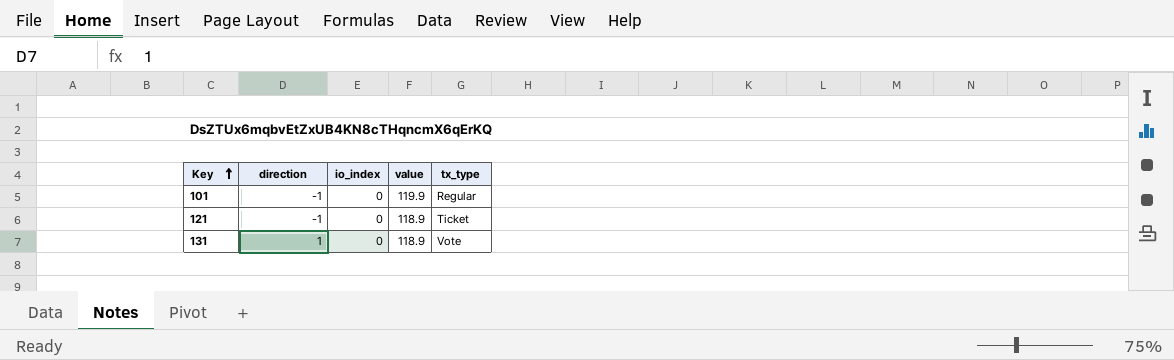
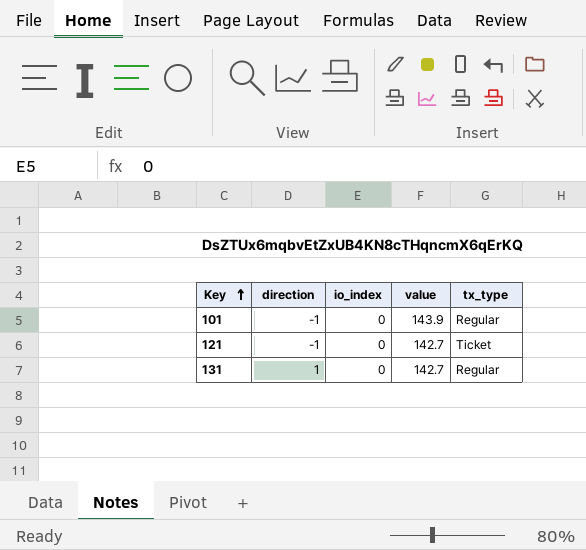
101 | value: 119.9 -> 143.9
121 | value: 118.9 -> 142.7
131 | value: 118.9 -> 142.7
131 | tx_type: Vote -> Regular

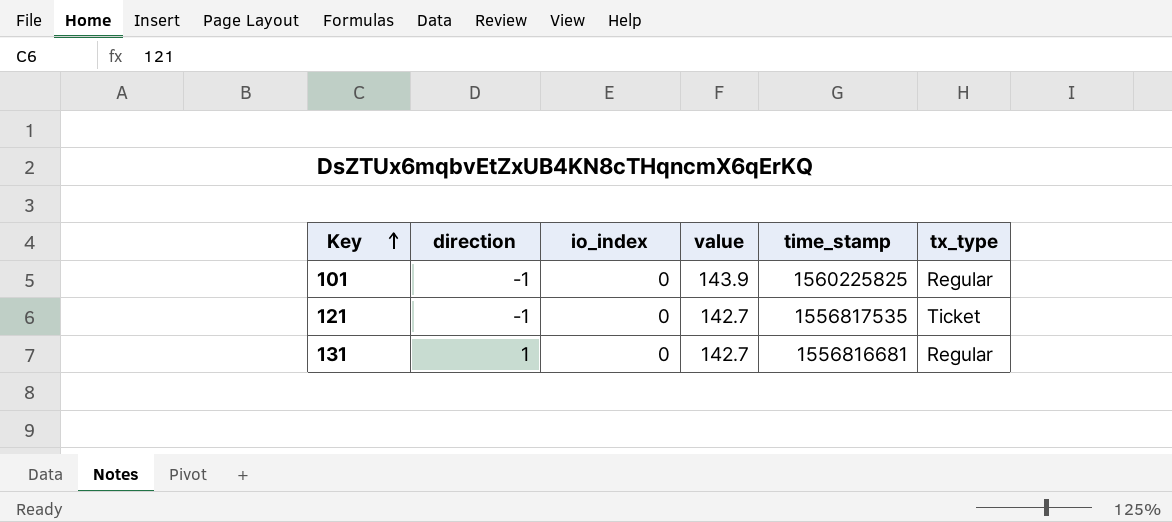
column time_stamp | position: none -> 5

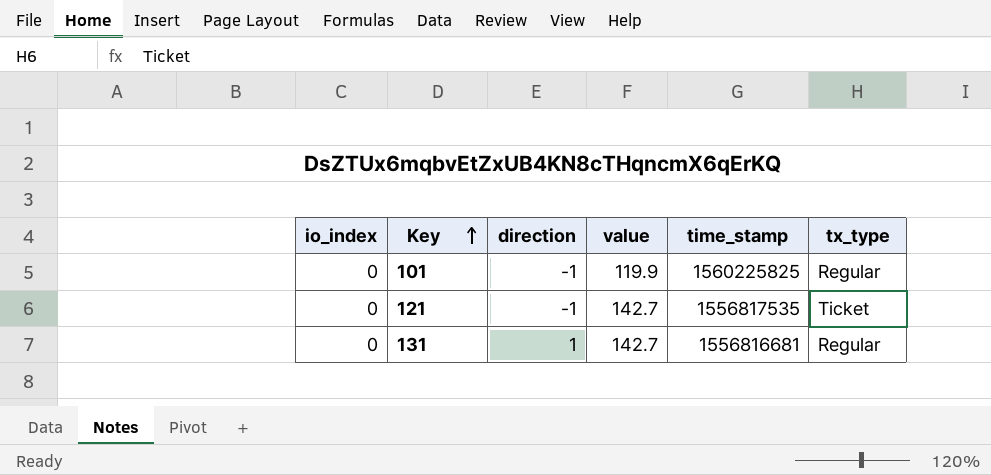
column io_index | position: 3 -> 1
101 | value: 143.9 -> 119.9

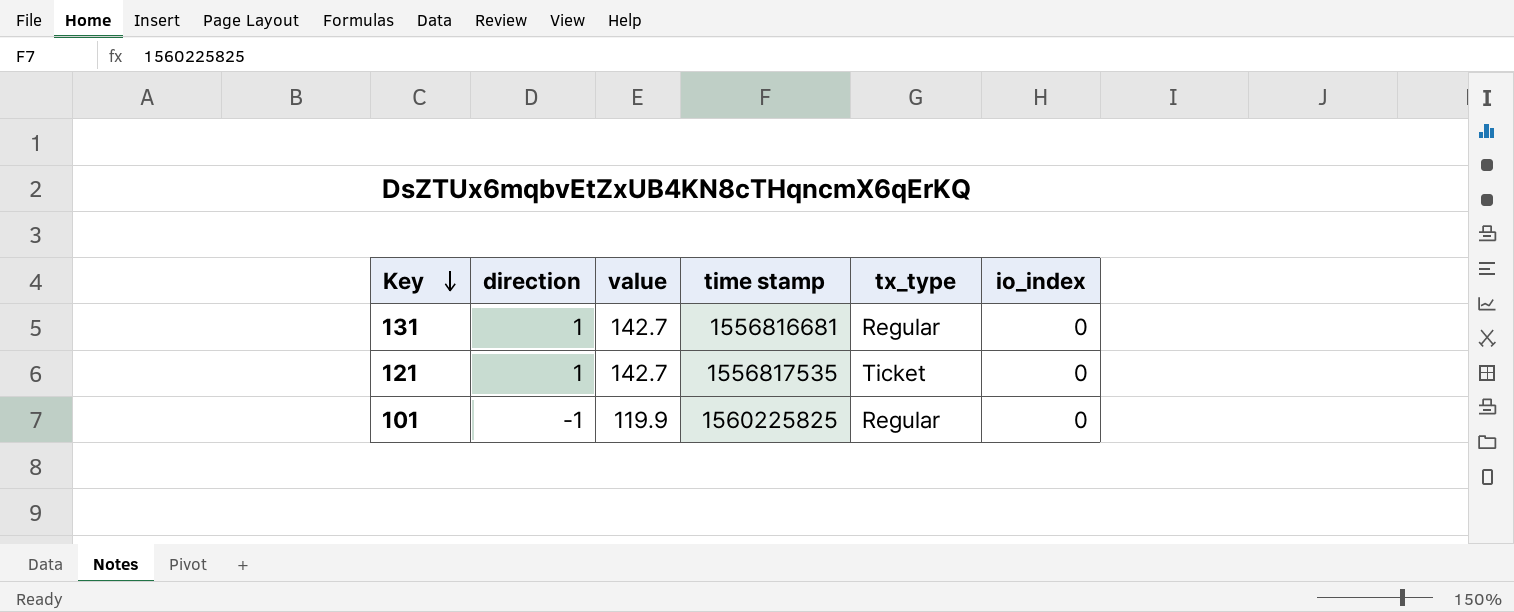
row order: Key ascending -> Key descending
column name: time_stamp -> time stamp
column io_index | position: 1 -> 6
121 | direction: -1 -> 1

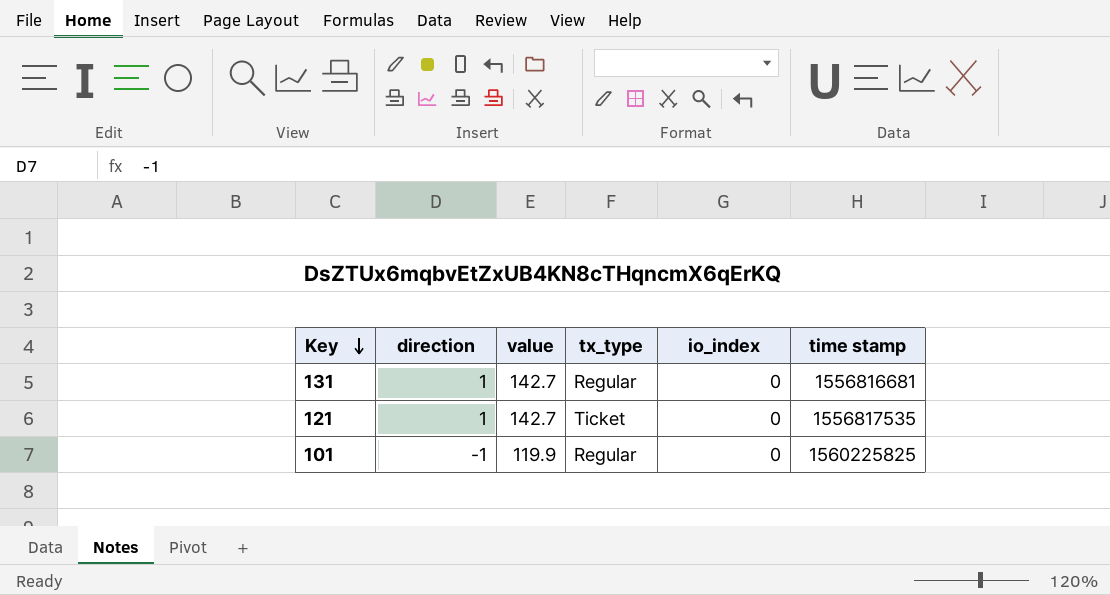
column time stamp | position: 4 -> 6

